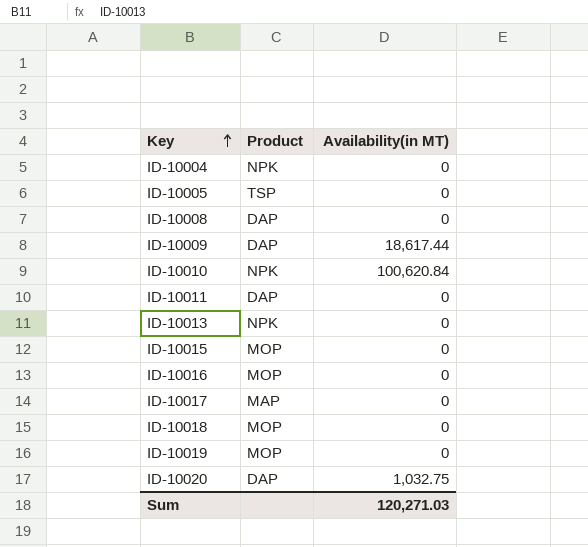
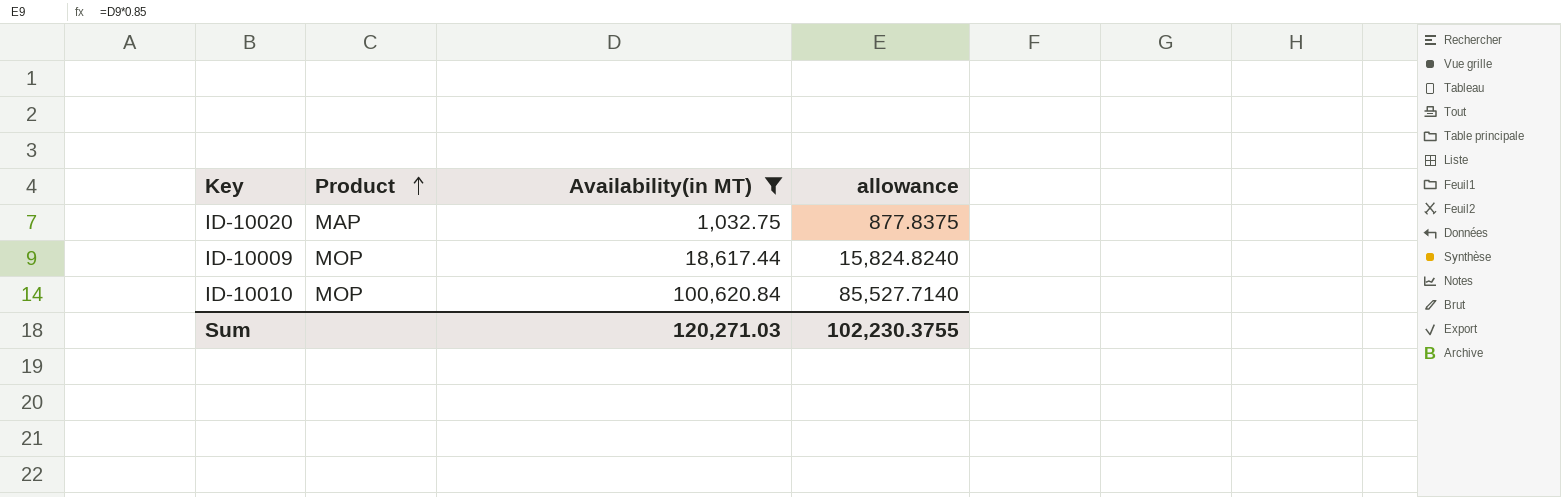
filter: none -> Availability(in MT) != 0
row order: Key ascending -> Product ascending
column allowance | formula: none -> [Availability(in MT)] * 0.85
ID-10020 | Product: DAP -> MAP
ID-10009 | Product: DAP -> MOP
ID-10010 | Product: NPK -> MOP

